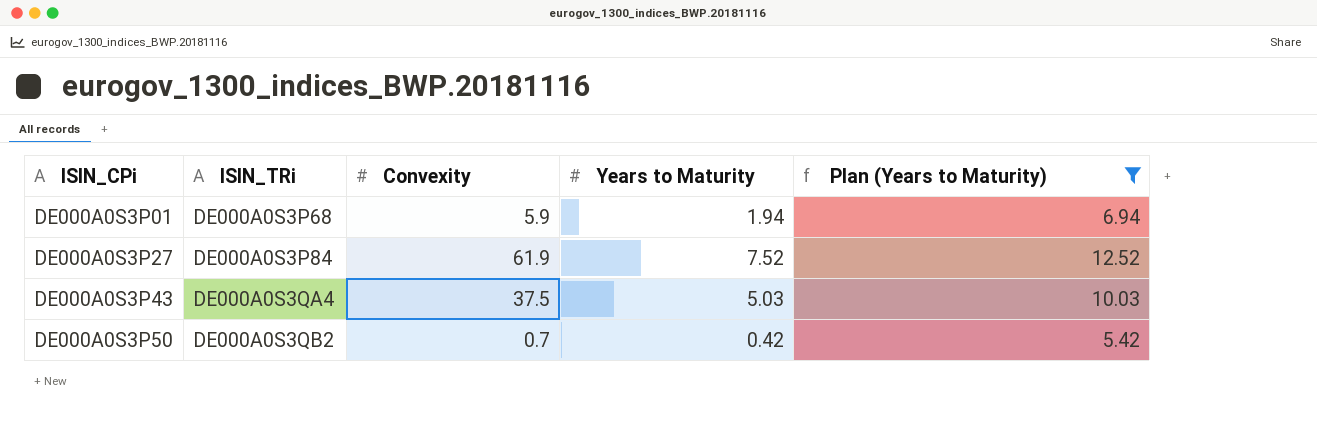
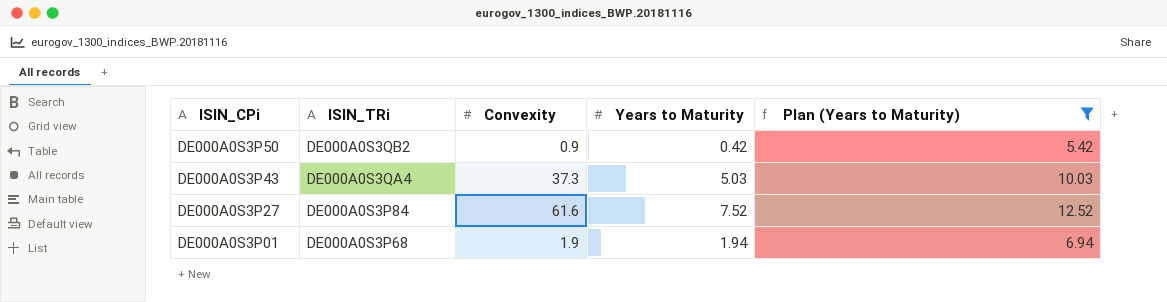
row order: ISIN_CPi ascending -> ISIN_CPi descending
DE000A0S3P50 | Convexity: 0.7 -> 0.9
DE000A0S3P43 | Convexity: 37.5 -> 37.3
DE000A0S3P27 | Convexity: 61.9 -> 61.6
DE000A0S3P01 | Convexity: 5.9 -> 1.9

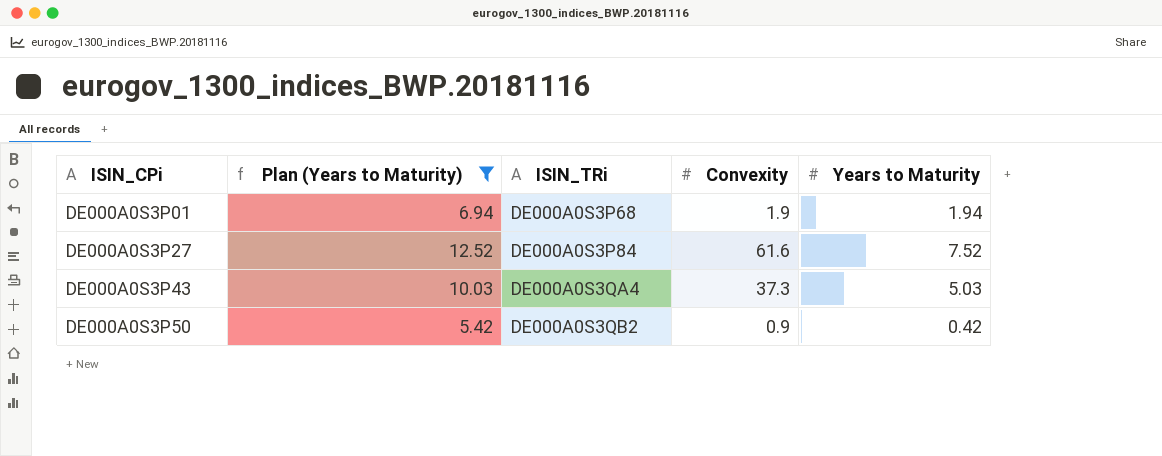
row order: ISIN_CPi descending -> ISIN_CPi ascending
column Plan (Years to Maturity) | position: 5 -> 2

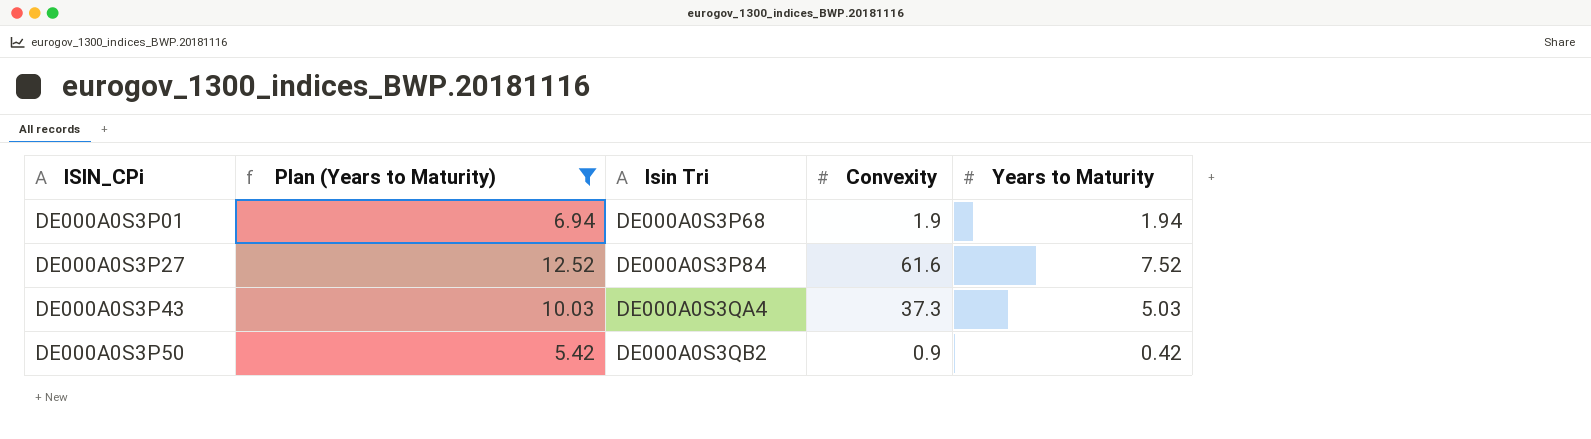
column name: ISIN_TRi -> Isin Tri

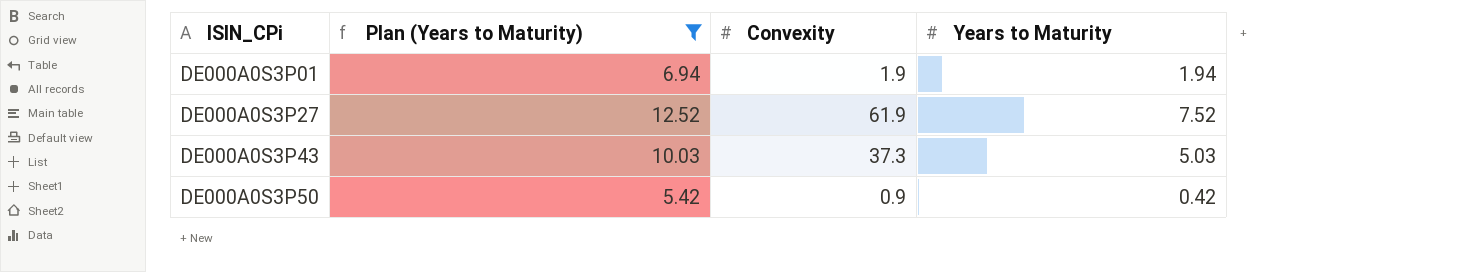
column Isin Tri | position: 3 -> none
DE000A0S3P27 | Convexity: 61.6 -> 61.9

